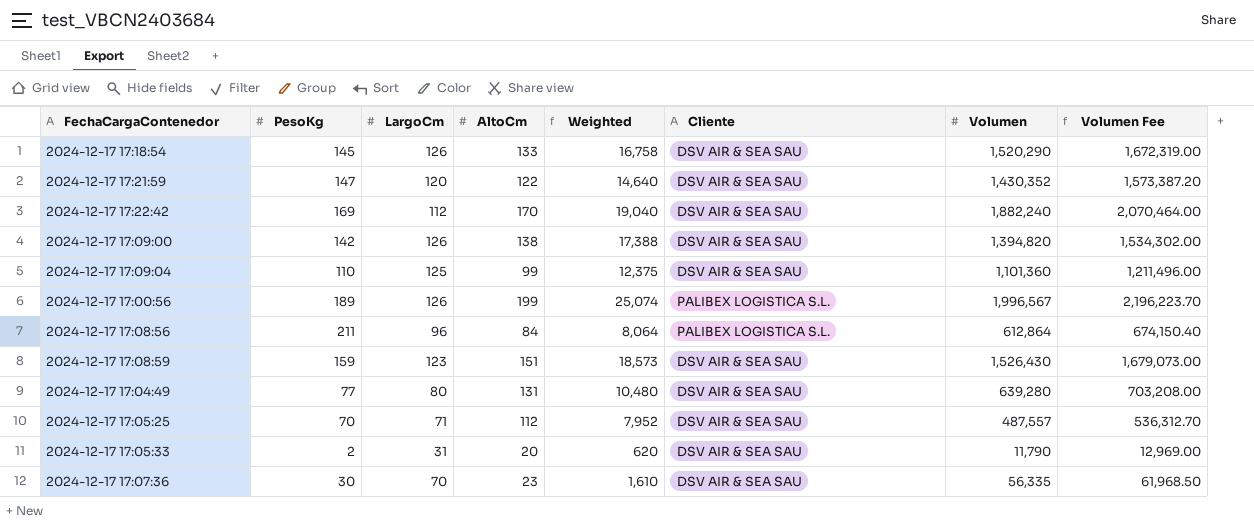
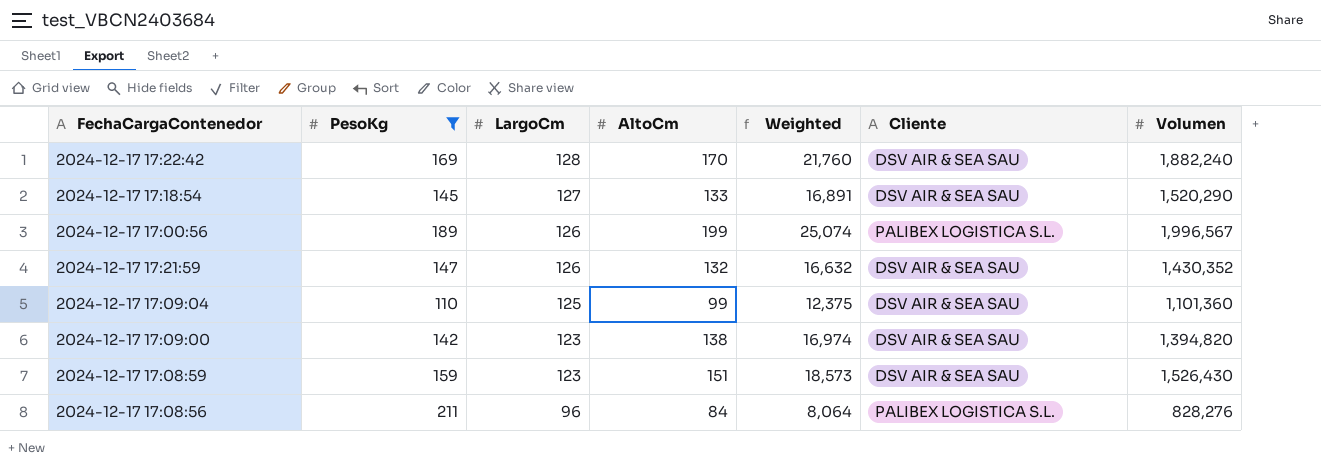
filter: none -> PesoKg >= 110
row order: none -> LargoCm descending
column Volumen Fee | formula: [Volumen] * 1.1 -> none
2024-12-17 17:22:42 | LargoCm: 112 -> 128
2024-12-17 17:22:42 | Weighted: 19,040 -> 21,760
2024-12-17 17:18:54 | LargoCm: 126 -> 127
2024-12-17 17:18:54 | Weighted: 16,758 -> 16,891
2024-12-17 17:21:59 | LargoCm: 120 -> 126
2024-12-17 17:21:59 | AltoCm: 122 -> 132
2024-12-17 17:21:59 | Weighted: 14,640 -> 16,632
2024-12-17 17:09:00 | LargoCm: 126 -> 123
2024-12-17 17:09:00 | Weighted: 17,388 -> 16,974
2024-12-17 17:08:56 | Volumen: 612,864 -> 828,276

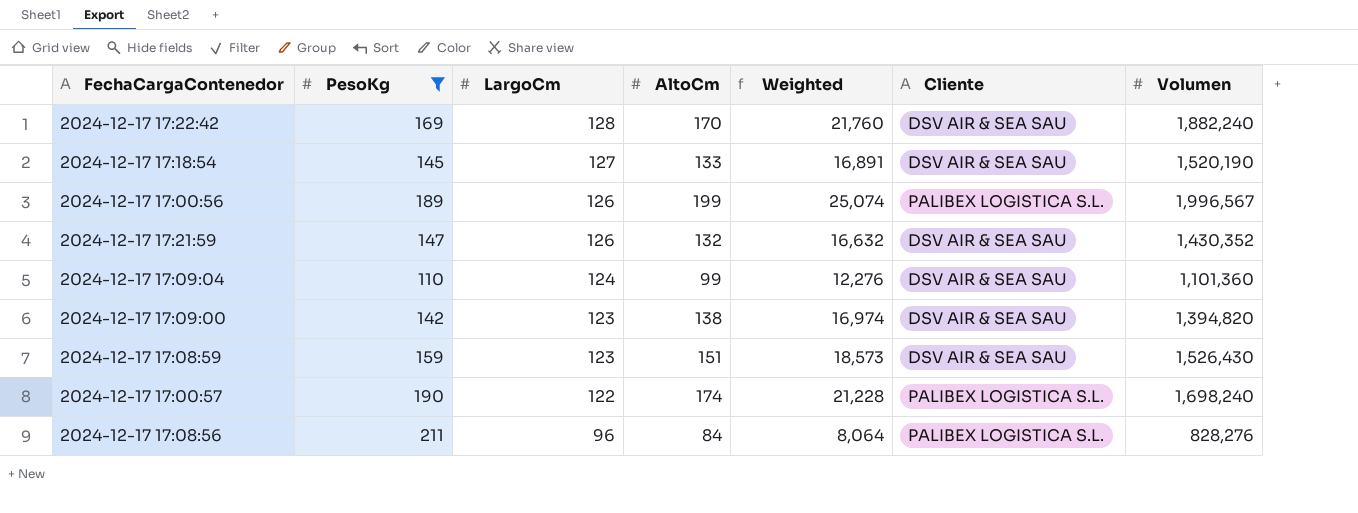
2024-12-17 17:18:54 | Volumen: 1,520,290 -> 1,520,190
2024-12-17 17:09:04 | LargoCm: 125 -> 124
2024-12-17 17:09:04 | Weighted: 12,375 -> 12,276
row 2024-12-17 17:00:57: none -> 190 | 122 | 174 | 21,228 | PALIBEX LOGISTICA S.L. | 1,698,240

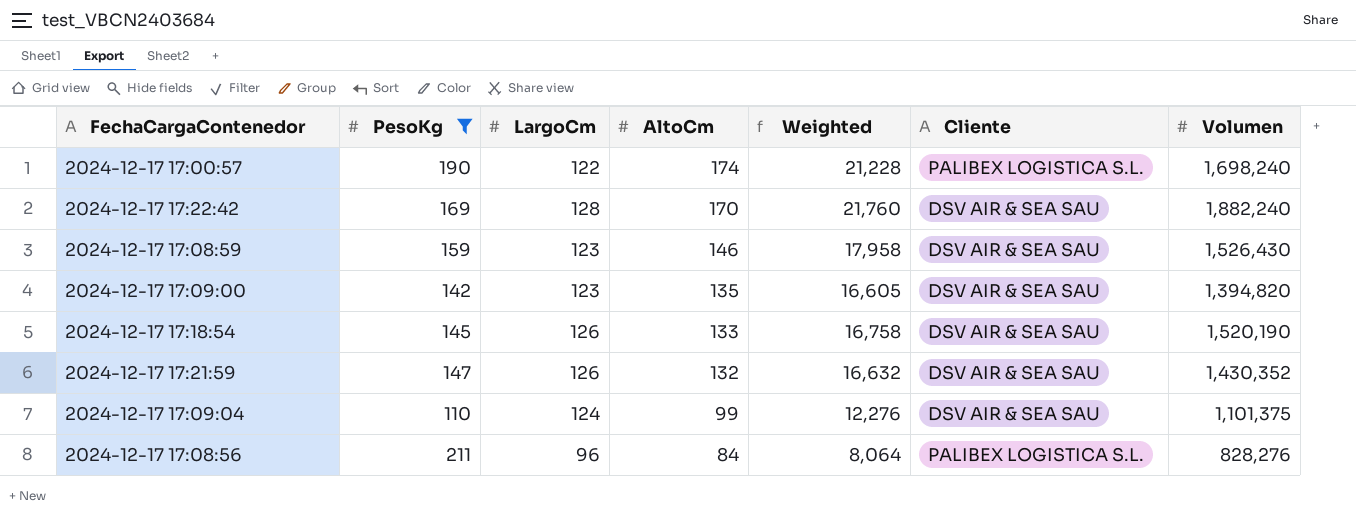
row order: LargoCm descending -> AltoCm descending
row 2024-12-17 17:00:56: 189 | 126 | 199 | 25,074 | PALIBEX LOGISTICA S.L. | 1,996,567 -> none
2024-12-17 17:08:59 | AltoCm: 151 -> 146
2024-12-17 17:08:59 | Weighted: 18,573 -> 17,958
2024-12-17 17:09:00 | AltoCm: 138 -> 135
2024-12-17 17:09:00 | Weighted: 16,974 -> 16,605
2024-12-17 17:18:54 | LargoCm: 127 -> 126
2024-12-17 17:18:54 | Weighted: 16,891 -> 16,758
2024-12-17 17:09:04 | Volumen: 1,101,360 -> 1,101,375

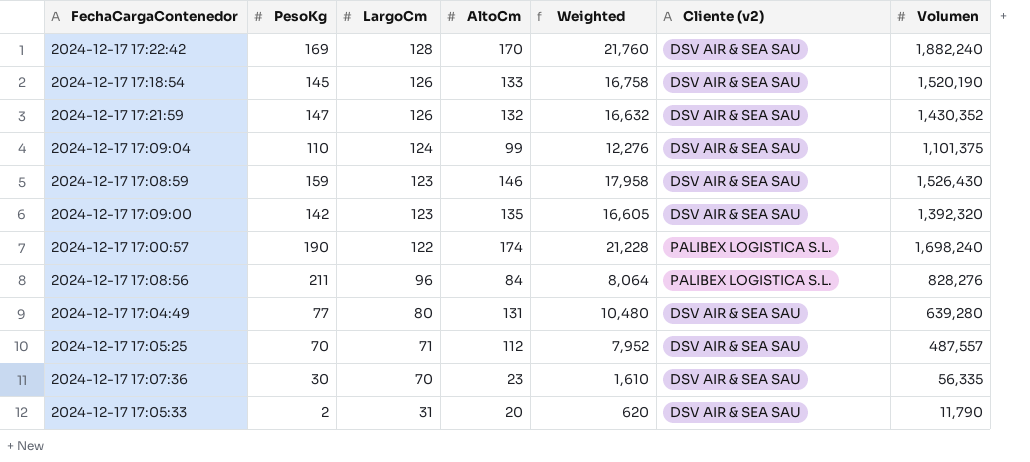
filter: PesoKg >= 110 -> none
row order: AltoCm descending -> LargoCm descending
column name: Cliente -> Cliente (v2)
2024-12-17 17:09:00 | Volumen: 1,394,820 -> 1,392,320

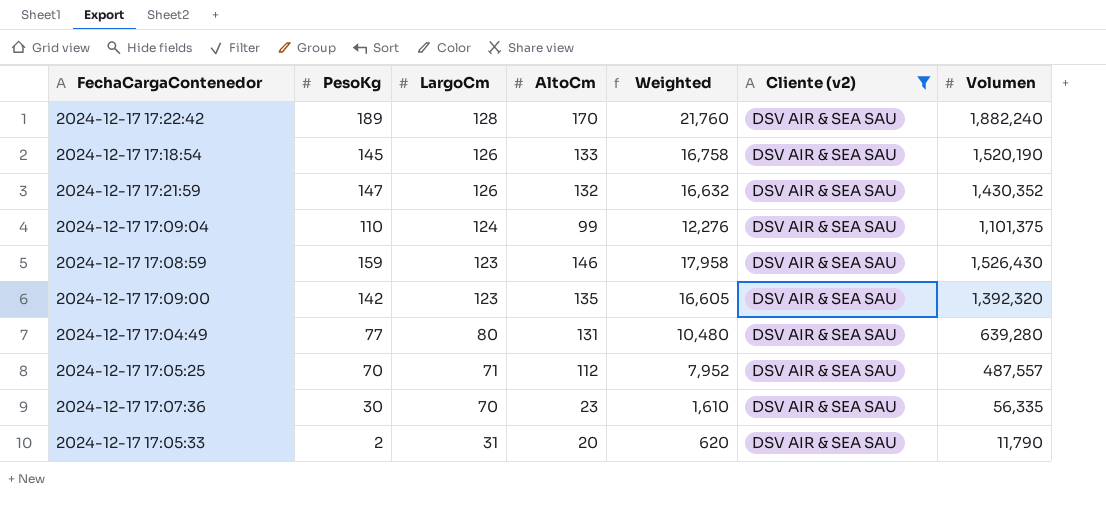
filter: none -> Cliente (v2) = DSV AIR & SEA SAU
2024-12-17 17:22:42 | PesoKg: 169 -> 189

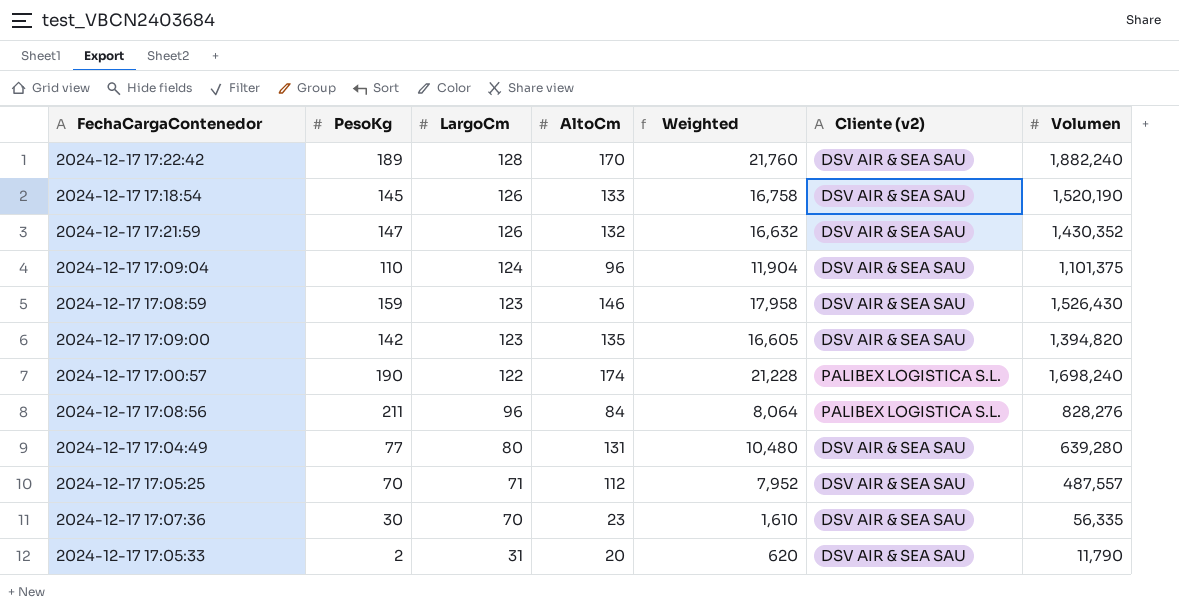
filter: Cliente (v2) = DSV AIR & SEA SAU -> none
2024-12-17 17:09:04 | AltoCm: 99 -> 96
2024-12-17 17:09:04 | Weighted: 12,276 -> 11,904
2024-12-17 17:09:00 | Volumen: 1,392,320 -> 1,394,820

